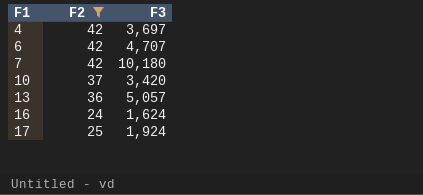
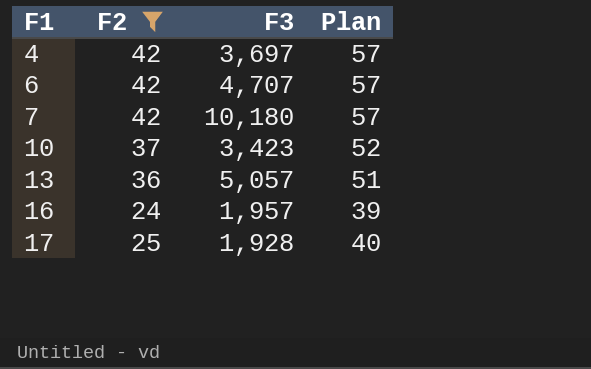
column Plan | formula: none -> [F2] + 15
10 | F3: 3,420 -> 3,423
16 | F3: 1,624 -> 1,957
17 | F3: 1,924 -> 1,928

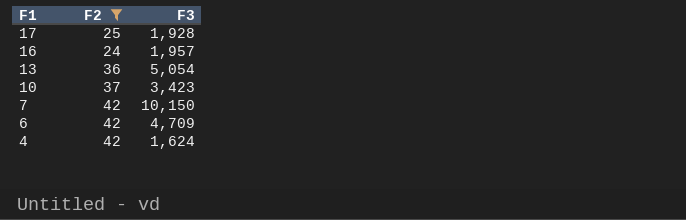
row order: F1 ascending -> F1 descending
column Plan | formula: [F2] + 15 -> none
13 | F3: 5,057 -> 5,054
7 | F3: 10,180 -> 10,150
6 | F3: 4,707 -> 4,709
4 | F3: 3,697 -> 1,624

